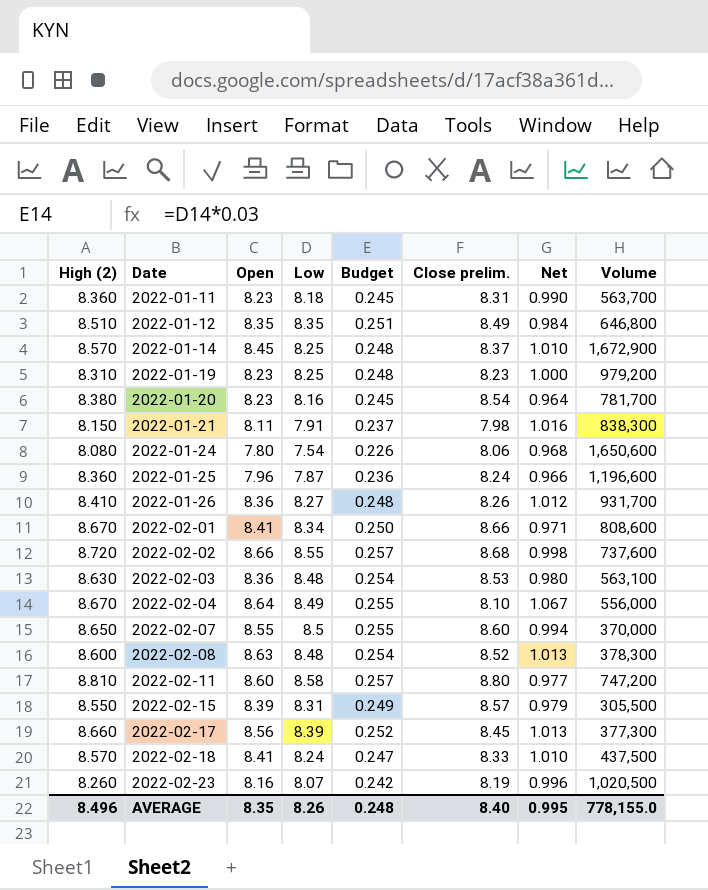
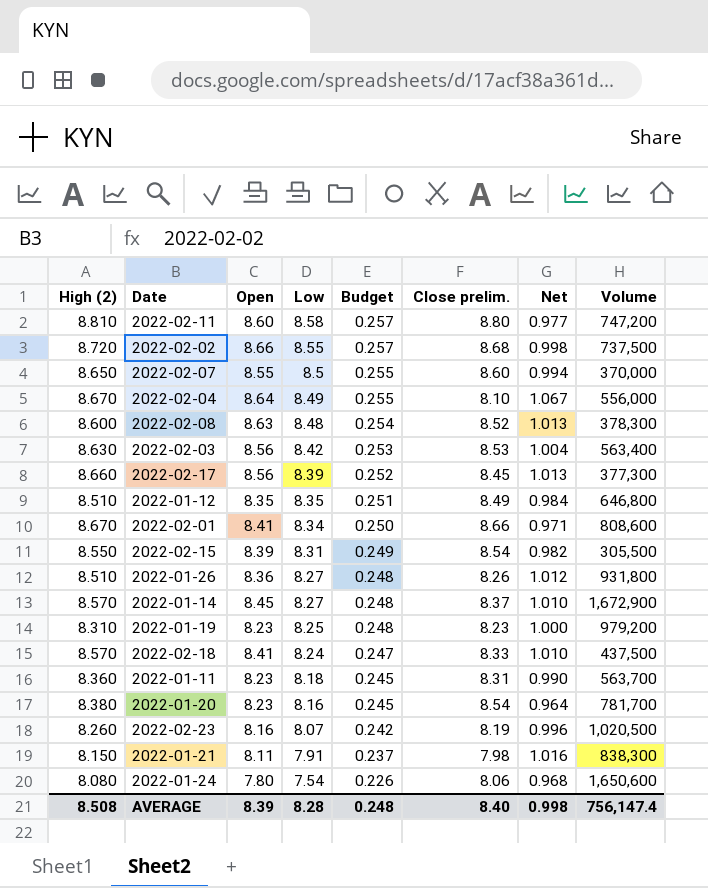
row order: Date ascending -> Low descending
row 2022-01-25: 8.360 | 7.96 | 7.87 | 0.236 | 8.24 | 0.966 | 1,196,600 -> none
2022-02-02 | Volume: 737,600 -> 737,500
2022-02-03 | Open: 8.36 -> 8.56
2022-02-03 | Low: 8.48 -> 8.42
2022-02-03 | Budget: 0.254 -> 0.253
2022-02-03 | Net: 0.980 -> 1.004
2022-02-03 | Volume: 563,100 -> 563,400
2022-02-15 | Close prelim.: 8.57 -> 8.54
2022-02-15 | Net: 0.979 -> 0.982
2022-01-26 | High (2): 8.410 -> 8.510
2022-01-26 | Volume: 931,700 -> 931,800
2022-01-14 | Low: 8.25 -> 8.27
AVERAGE | High (2): 8.496 -> 8.508
AVERAGE | Open: 8.35 -> 8.39
AVERAGE | Low: 8.26 -> 8.28
AVERAGE | Net: 0.995 -> 0.998
AVERAGE | Volume: 778,155.0 -> 756,147.4

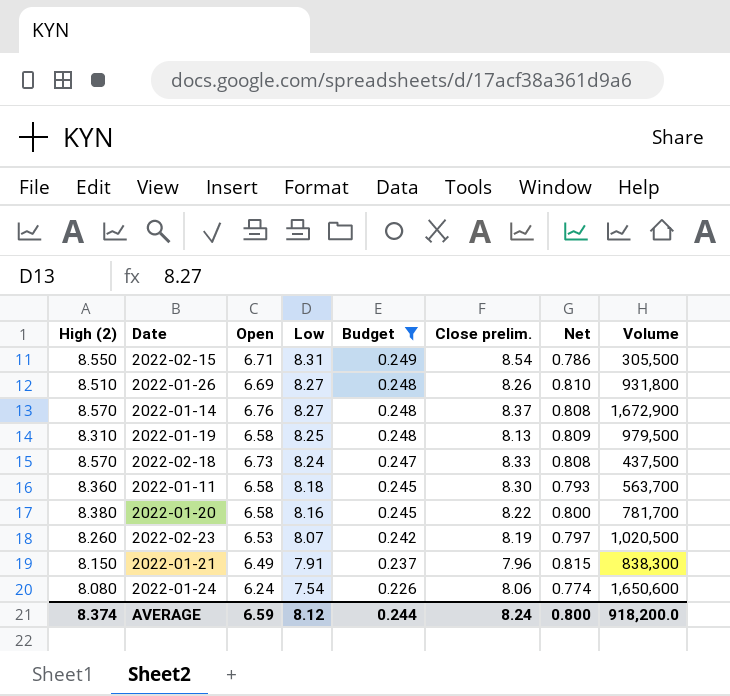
filter: none -> Budget <= 0.249
2022-02-15 | Open: 8.39 -> 6.71
2022-02-15 | Net: 0.982 -> 0.786
2022-01-26 | Open: 8.36 -> 6.69
2022-01-26 | Net: 1.012 -> 0.810
2022-01-14 | Open: 8.45 -> 6.76
2022-01-14 | Net: 1.010 -> 0.808
2022-01-19 | Open: 8.23 -> 6.58
2022-01-19 | Close prelim.: 8.23 -> 8.13
2022-01-19 | Net: 1.000 -> 0.809
2022-01-19 | Volume: 979,200 -> 979,500
2022-02-18 | Open: 8.41 -> 6.73
2022-02-18 | Net: 1.010 -> 0.808
2022-01-11 | Open: 8.23 -> 6.58
2022-01-11 | Close prelim.: 8.31 -> 8.30
2022-01-11 | Net: 0.990 -> 0.793
2022-01-20 | Open: 8.23 -> 6.58
2022-01-20 | Close prelim.: 8.54 -> 8.22
2022-01-20 | Net: 0.964 -> 0.800
2022-02-23 | Open: 8.16 -> 6.53
2022-02-23 | Net: 0.996 -> 0.797
2022-01-21 | Open: 8.11 -> 6.49
2022-01-21 | Close prelim.: 7.98 -> 7.96
2022-01-21 | Net: 1.016 -> 0.815
2022-01-24 | Open: 7.80 -> 6.24
2022-01-24 | Net: 0.968 -> 0.774
AVERAGE | High (2): 8.508 -> 8.374
AVERAGE | Open: 8.39 -> 6.59
AVERAGE | Low: 8.28 -> 8.12
AVERAGE | Budget: 0.248 -> 0.244
AVERAGE | Close prelim.: 8.40 -> 8.24
AVERAGE | Net: 0.998 -> 0.800
AVERAGE | Volume: 756,147.4 -> 918,200.0

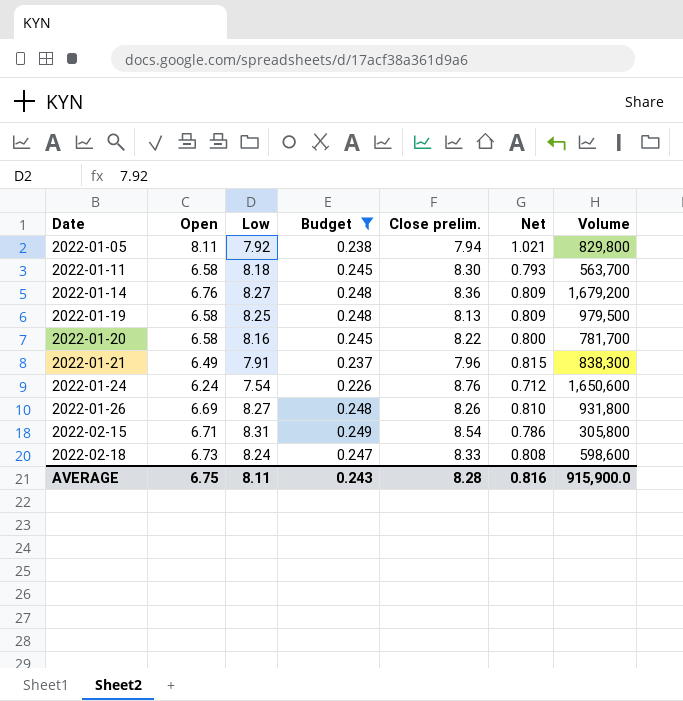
row order: Low descending -> Date ascending
column High (2) | position: 1 -> none
row 2022-02-23: 8.260 | 6.53 | 8.07 | 0.242 | 8.19 | 0.797 | 1,020,500 -> none
row 2022-01-05: none -> 8.11 | 7.92 | 0.238 | 7.94 | 1.021 | 829,800
2022-01-14 | Close prelim.: 8.37 -> 8.36
2022-01-14 | Net: 0.808 -> 0.809
2022-01-14 | Volume: 1,672,900 -> 1,679,200
2022-01-24 | Close prelim.: 8.06 -> 8.76
2022-01-24 | Net: 0.774 -> 0.712
2022-02-15 | Volume: 305,500 -> 305,800
2022-02-18 | Volume: 437,500 -> 598,600
AVERAGE | Open: 6.59 -> 6.75
AVERAGE | Low: 8.12 -> 8.11
AVERAGE | Budget: 0.244 -> 0.243
AVERAGE | Close prelim.: 8.24 -> 8.28
AVERAGE | Net: 0.800 -> 0.816
AVERAGE | Volume: 918,200.0 -> 915,900.0

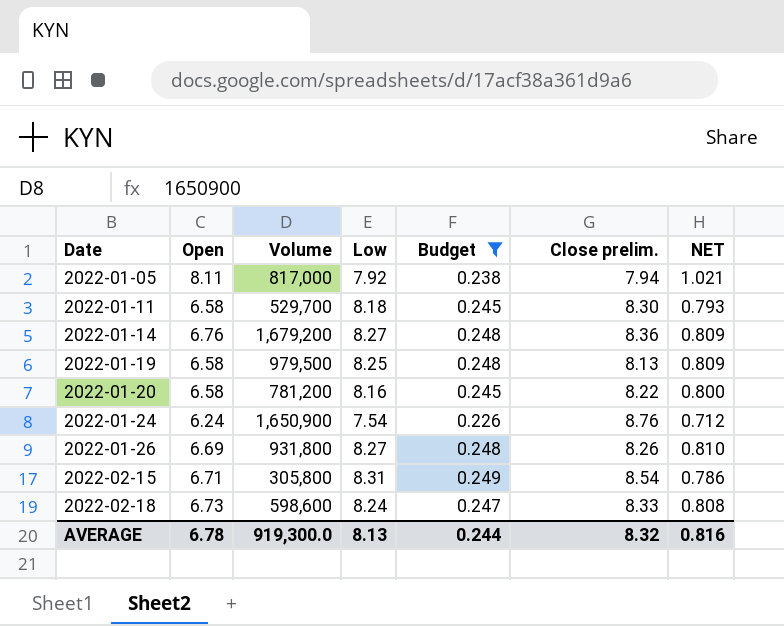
column Volume | position: 7 -> 3
column name: Net -> NET
row 2022-01-21: 6.49 | 7.91 | 0.237 | 7.96 | 0.815 | 838,300 -> none
2022-01-05 | Volume: 829,800 -> 817,000
2022-01-11 | Volume: 563,700 -> 529,700
2022-01-20 | Volume: 781,700 -> 781,200
2022-01-24 | Volume: 1,650,600 -> 1,650,900
AVERAGE | Open: 6.75 -> 6.78
AVERAGE | Volume: 915,900.0 -> 919,300.0
AVERAGE | Low: 8.11 -> 8.13
AVERAGE | Budget: 0.243 -> 0.244
AVERAGE | Close prelim.: 8.28 -> 8.32

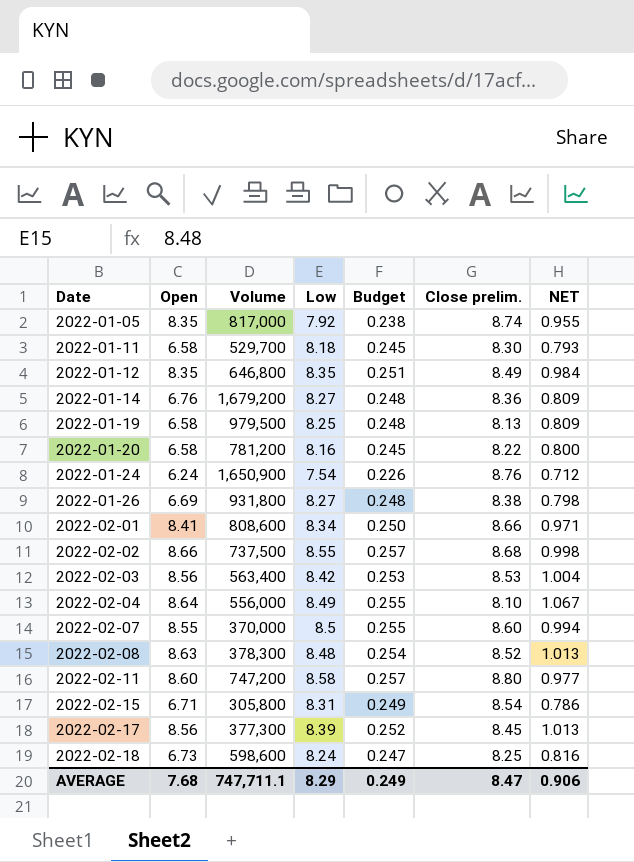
filter: Budget <= 0.249 -> none
2022-01-05 | Open: 8.11 -> 8.35
2022-01-05 | Close prelim.: 7.94 -> 8.74
2022-01-05 | NET: 1.021 -> 0.955
2022-01-26 | Close prelim.: 8.26 -> 8.38
2022-01-26 | NET: 0.810 -> 0.798
2022-02-18 | Close prelim.: 8.33 -> 8.25
2022-02-18 | NET: 0.808 -> 0.816
AVERAGE | Open: 6.78 -> 7.68
AVERAGE | Volume: 919,300.0 -> 747,711.1
AVERAGE | Low: 8.13 -> 8.29
AVERAGE | Budget: 0.244 -> 0.249
AVERAGE | Close prelim.: 8.32 -> 8.47
AVERAGE | NET: 0.816 -> 0.906

